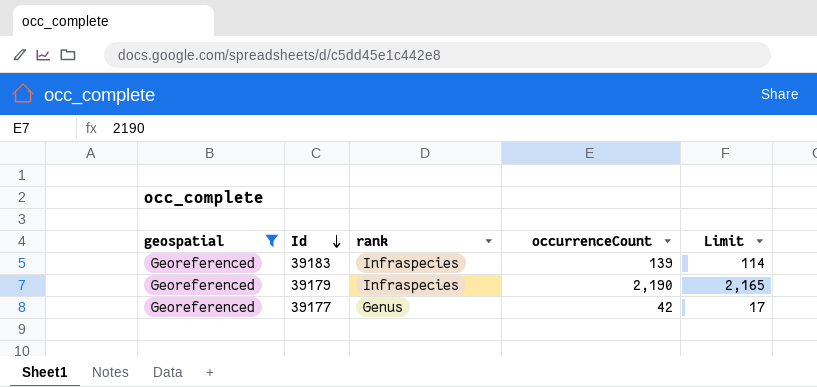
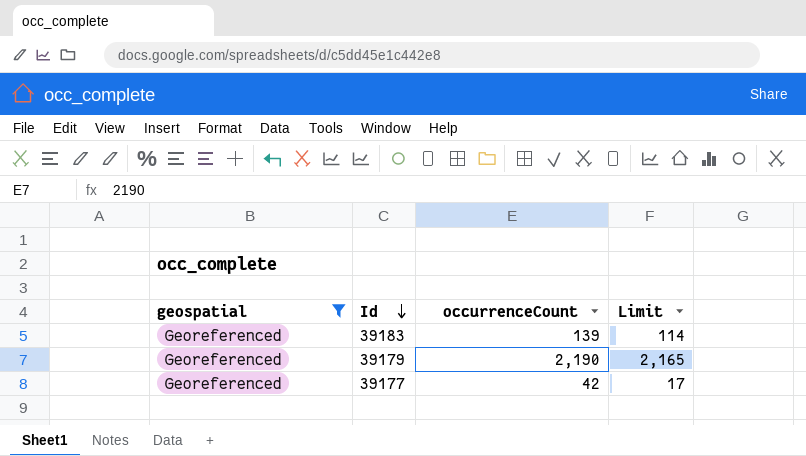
column rank | position: 3 -> none

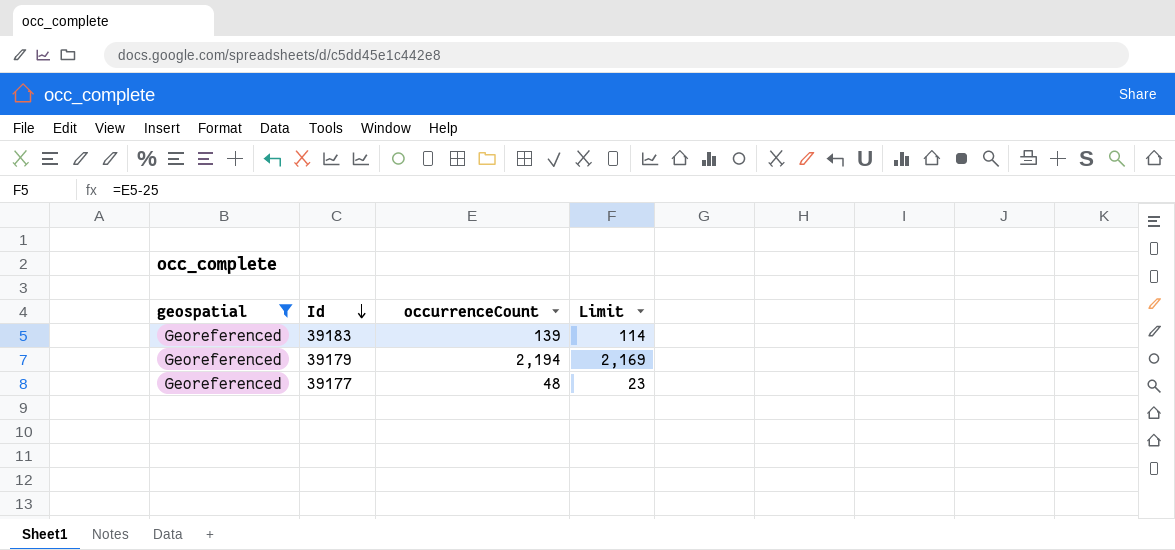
39179 | occurrenceCount: 2,190 -> 2,194
39179 | Limit: 2,165 -> 2,169
39177 | occurrenceCount: 42 -> 48
39177 | Limit: 17 -> 23

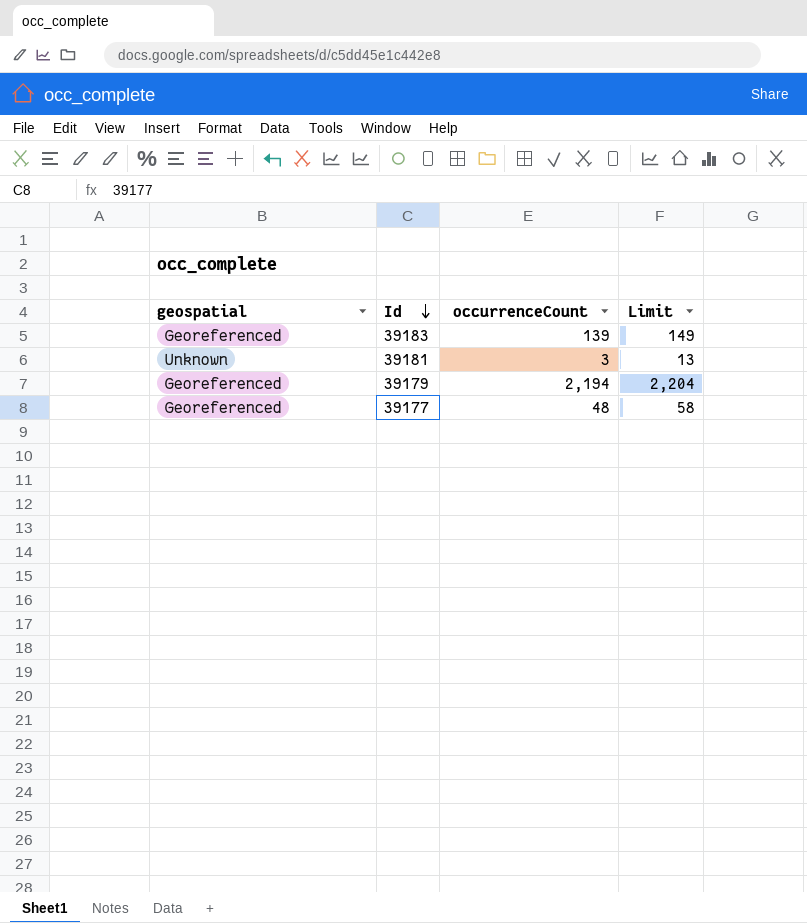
filter: geospatial = Georeferenced -> none
column Limit | formula: [occurrenceCount] - 25 -> [occurrenceCount] + 10

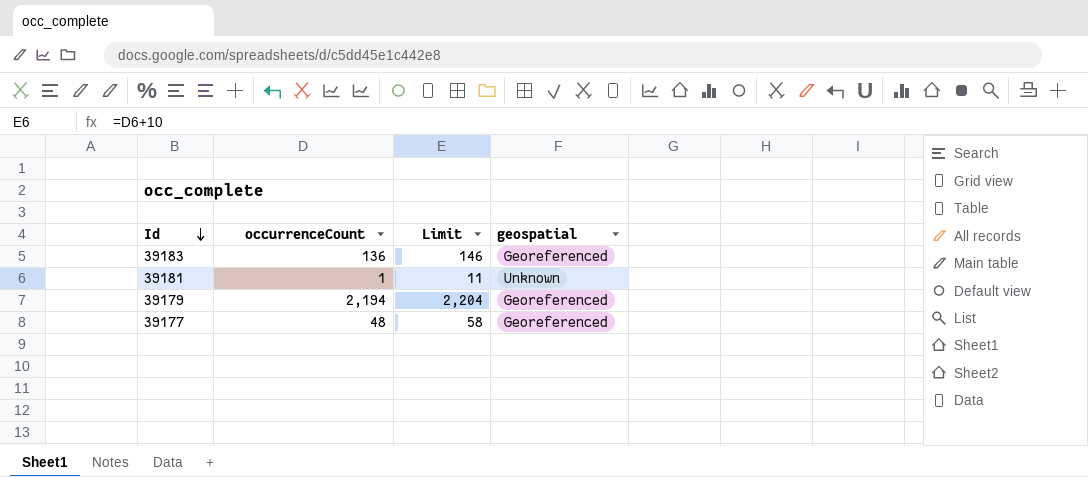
column geospatial | position: 1 -> 4
39183 | occurrenceCount: 139 -> 136
39183 | Limit: 149 -> 146
39181 | occurrenceCount: 3 -> 1
39181 | Limit: 13 -> 11

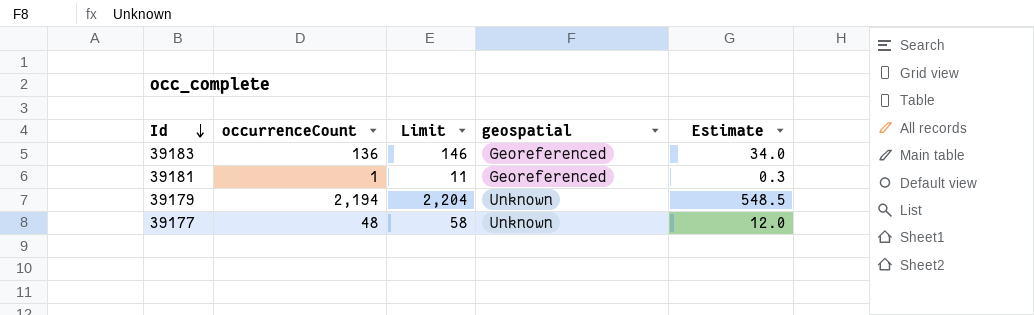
column Estimate | formula: none -> [occurrenceCount] * 0.25
39181 | geospatial: Unknown -> Georeferenced
39179 | geospatial: Georeferenced -> Unknown
39177 | geospatial: Georeferenced -> Unknown

